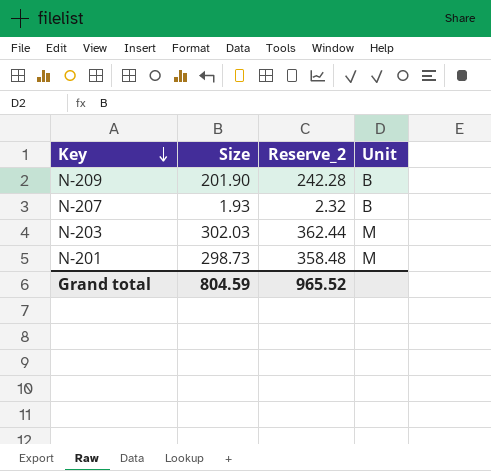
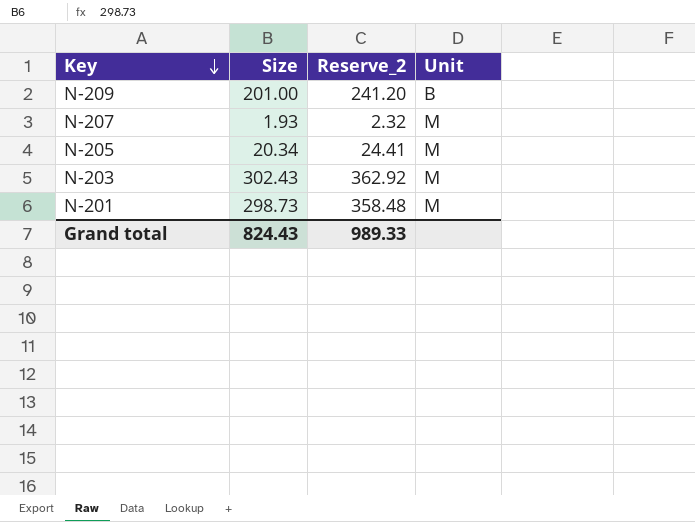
N-209 | Size: 201.90 -> 201.00
N-209 | Reserve_2: 242.28 -> 241.20
N-207 | Unit: B -> M
row N-205: none -> 20.34 | 24.41 | M
N-203 | Size: 302.03 -> 302.43
N-203 | Reserve_2: 362.44 -> 362.92
Grand total | Size: 804.59 -> 824.43
Grand total | Reserve_2: 965.52 -> 989.33

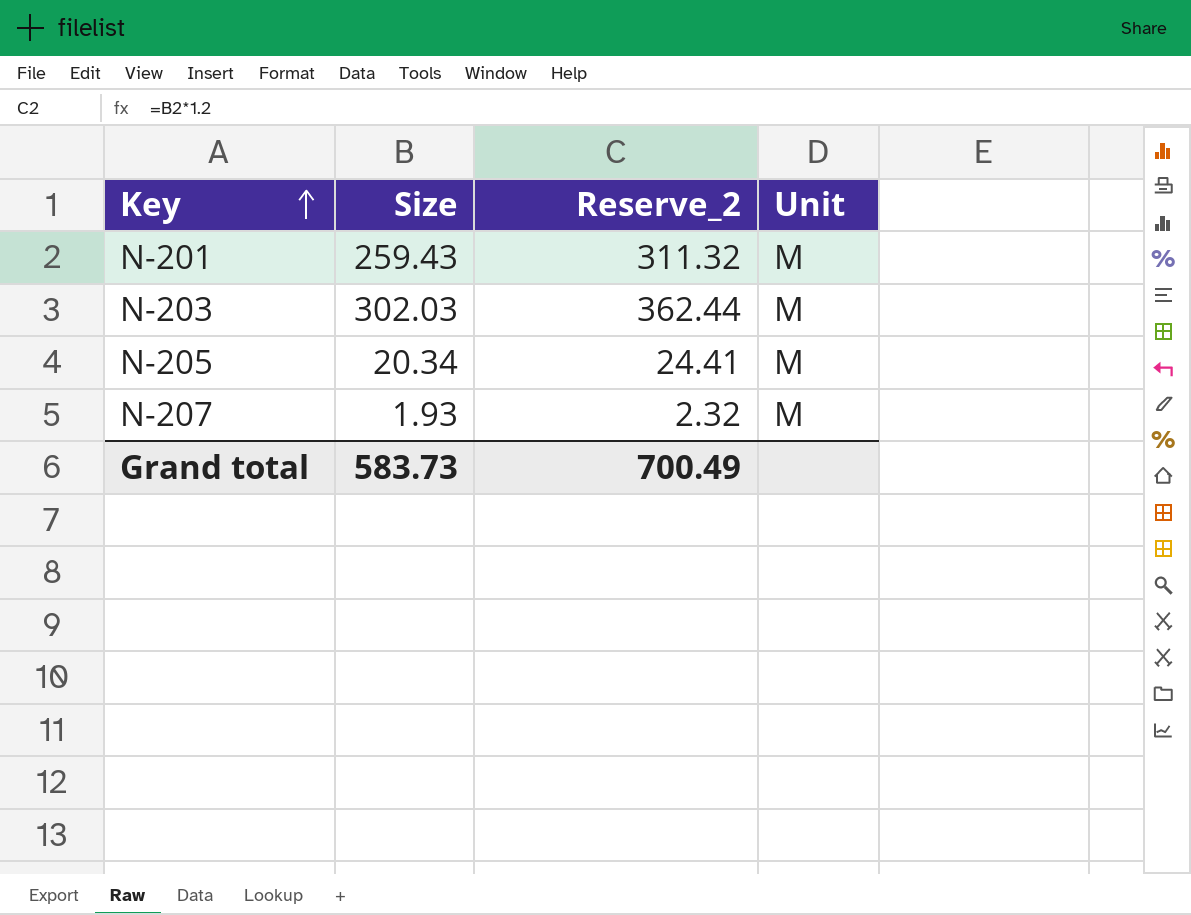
row order: Key descending -> Key ascending
row N-209: 201.00 | 241.20 | B -> none
N-201 | Size: 298.73 -> 259.43
N-201 | Reserve_2: 358.48 -> 311.32
N-203 | Size: 302.43 -> 302.03
N-203 | Reserve_2: 362.92 -> 362.44
Grand total | Size: 824.43 -> 583.73
Grand total | Reserve_2: 989.33 -> 700.49

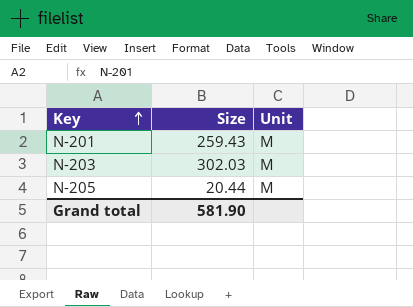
column Reserve_2 | formula: [Size] * 1.2 -> none
row N-207: 1.93 | 2.32 | M -> none
N-205 | Size: 20.34 -> 20.44
Grand total | Size: 583.73 -> 581.90

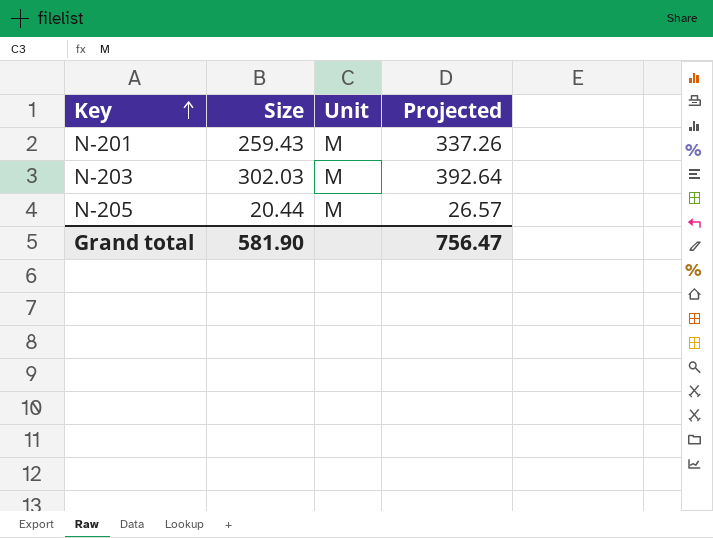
column Projected | formula: none -> [Size] * 1.3

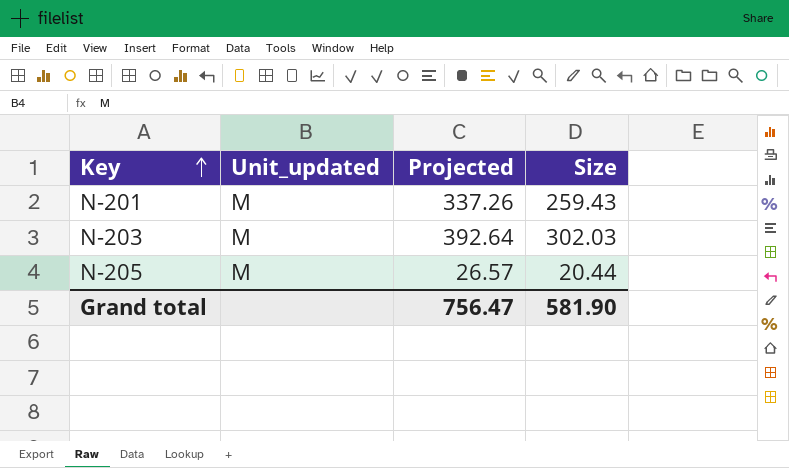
column name: Unit -> Unit_updated
column Size | position: 2 -> 4

